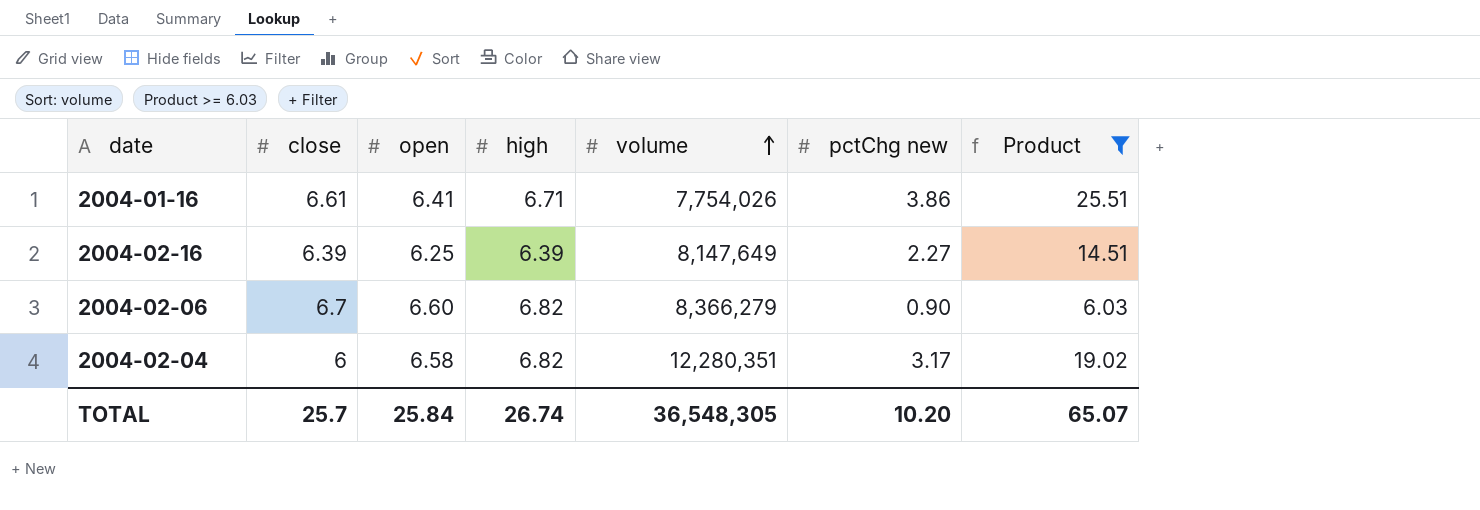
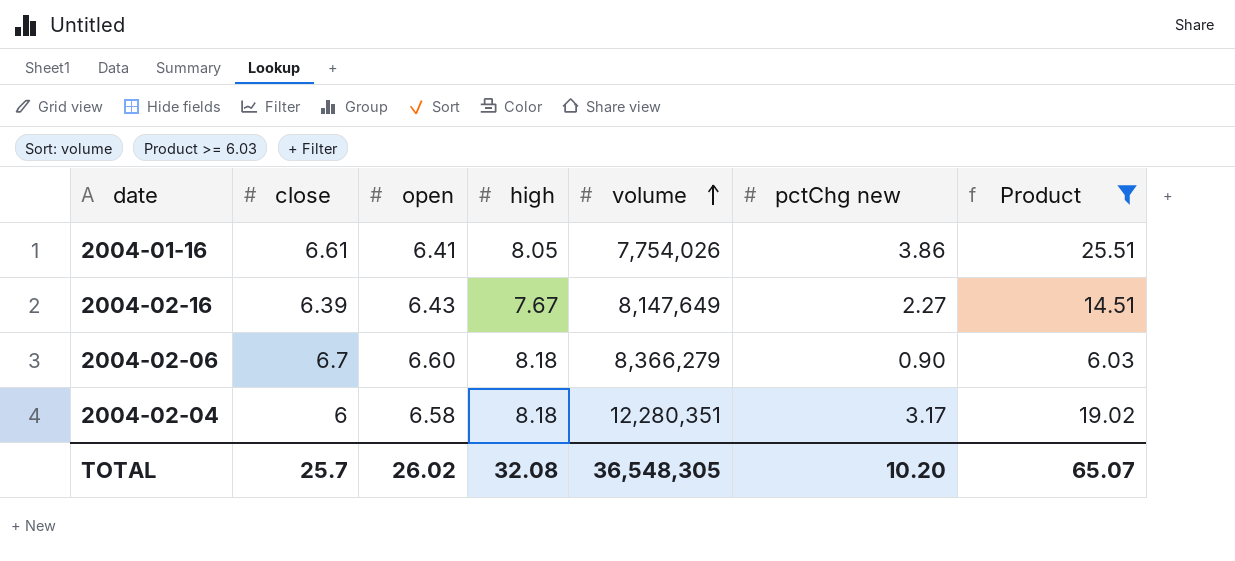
2004-01-16 | high: 6.71 -> 8.05
2004-02-16 | open: 6.25 -> 6.43
2004-02-16 | high: 6.39 -> 7.67
2004-02-06 | high: 6.82 -> 8.18
2004-02-04 | high: 6.82 -> 8.18
TOTAL | open: 25.84 -> 26.02
TOTAL | high: 26.74 -> 32.08

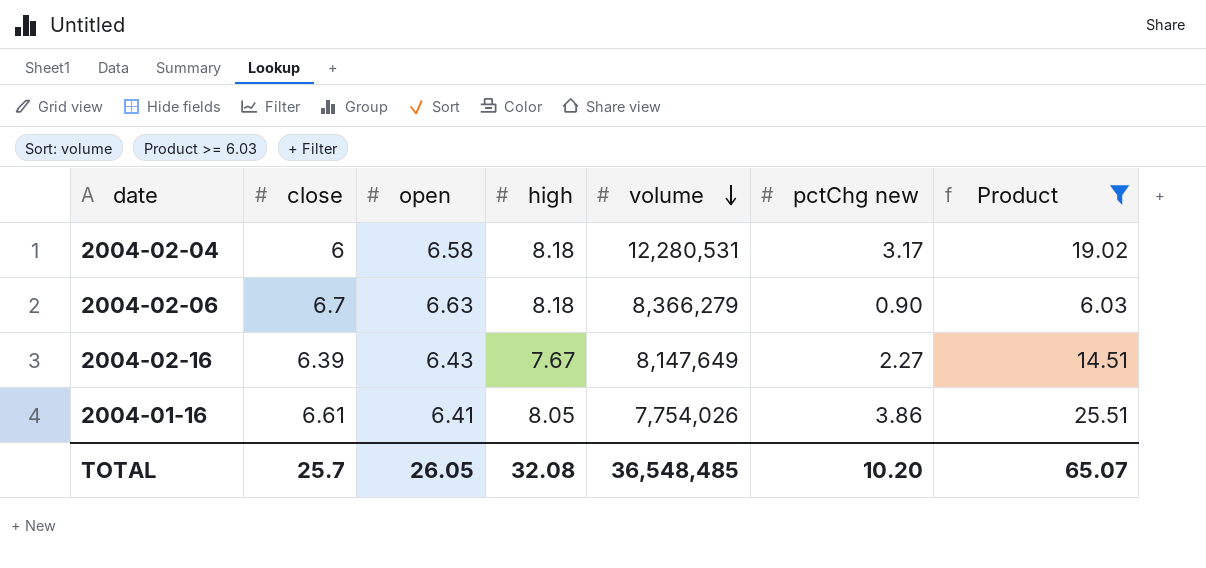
row order: volume ascending -> volume descending
2004-02-04 | volume: 12,280,351 -> 12,280,531
2004-02-06 | open: 6.60 -> 6.63
TOTAL | open: 26.02 -> 26.05
TOTAL | volume: 36,548,305 -> 36,548,485

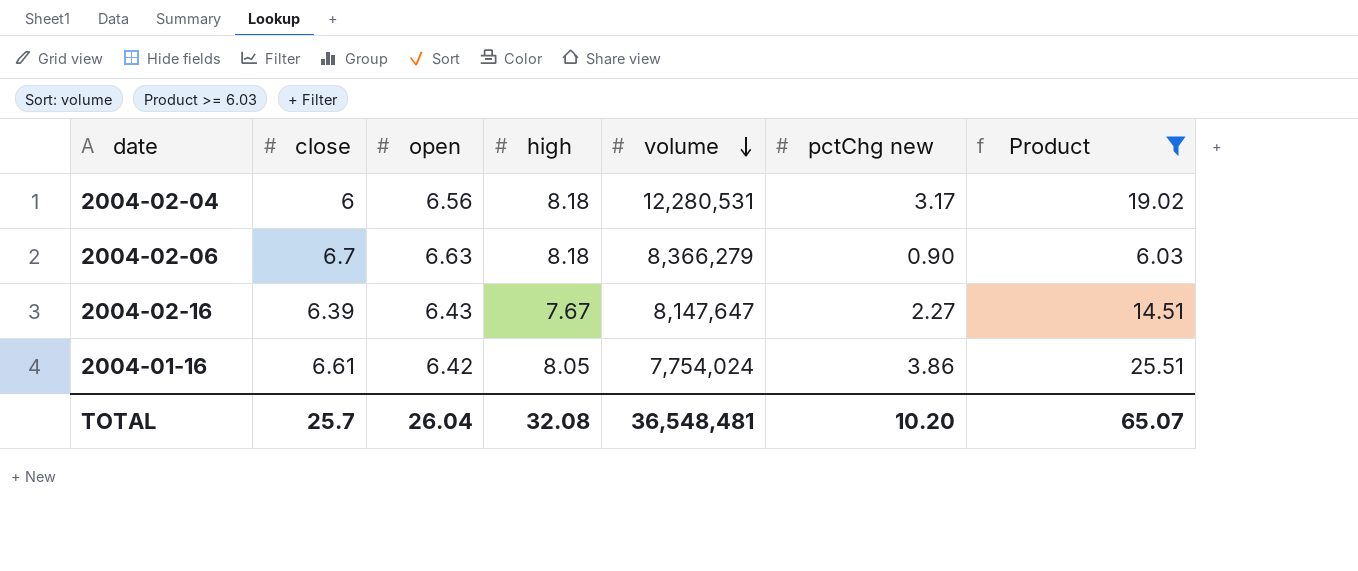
2004-02-04 | open: 6.58 -> 6.56
2004-02-16 | volume: 8,147,649 -> 8,147,647
2004-01-16 | open: 6.41 -> 6.42
2004-01-16 | volume: 7,754,026 -> 7,754,024
TOTAL | open: 26.05 -> 26.04
TOTAL | volume: 36,548,485 -> 36,548,481

